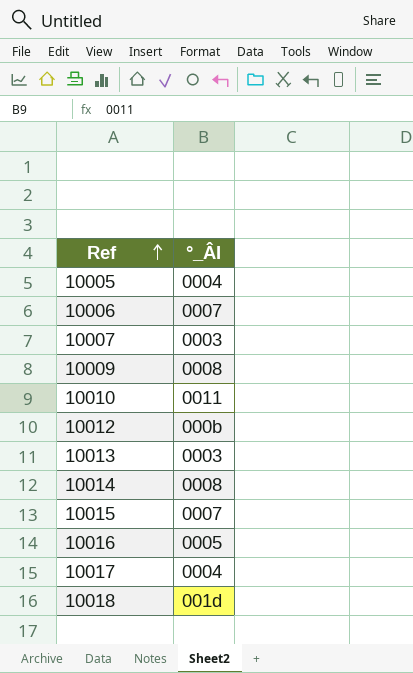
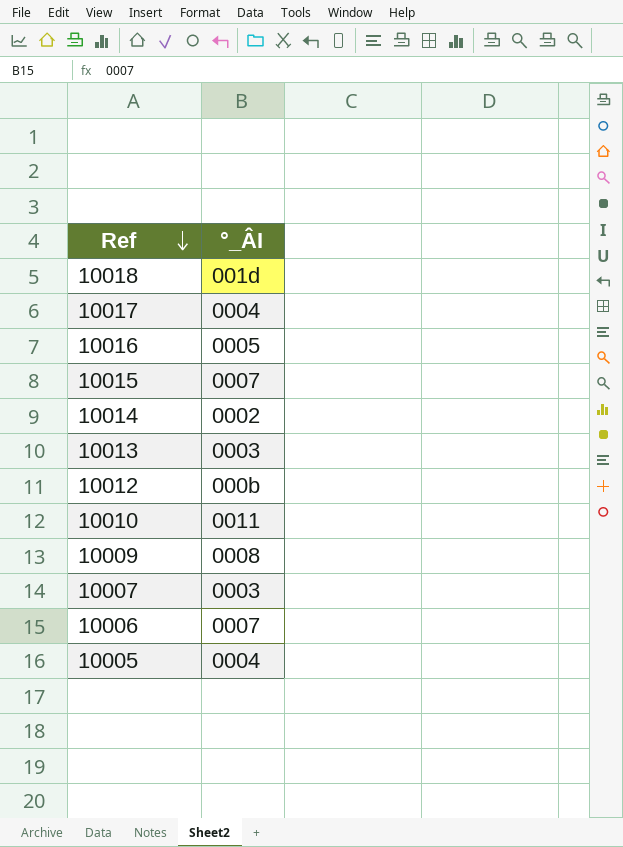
row order: Ref ascending -> Ref descending
10014 | °_ÂI: 0008 -> 0002

